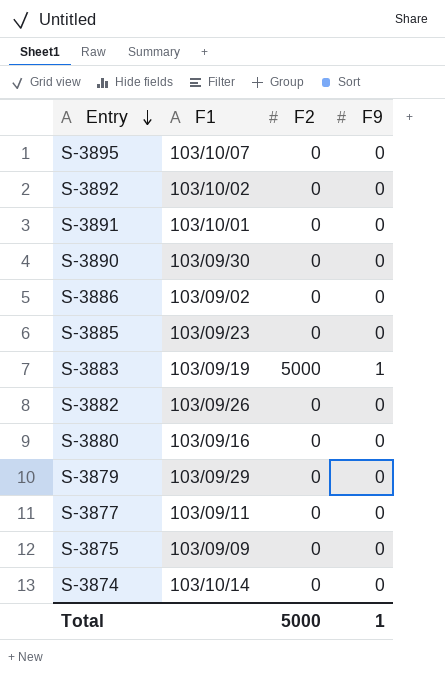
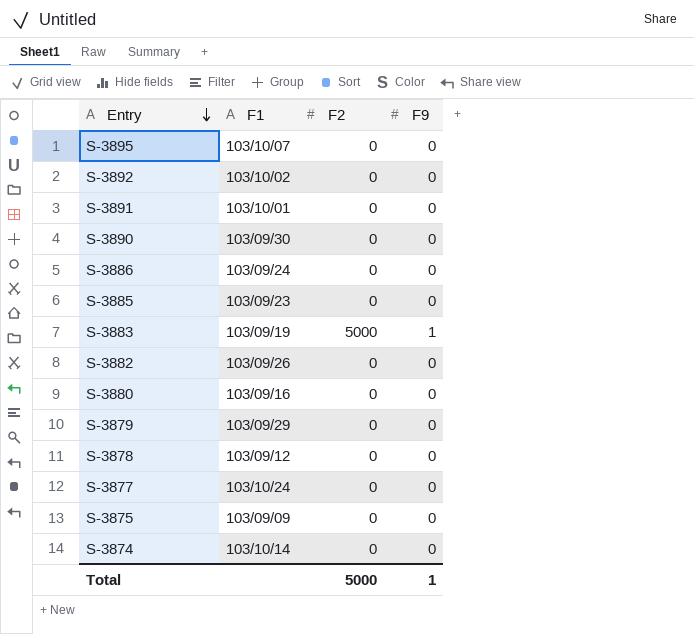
S-3886 | F1: 103/09/02 -> 103/09/24
row S-3878: none -> 103/09/12 | 0 | 0
S-3877 | F1: 103/09/11 -> 103/10/24

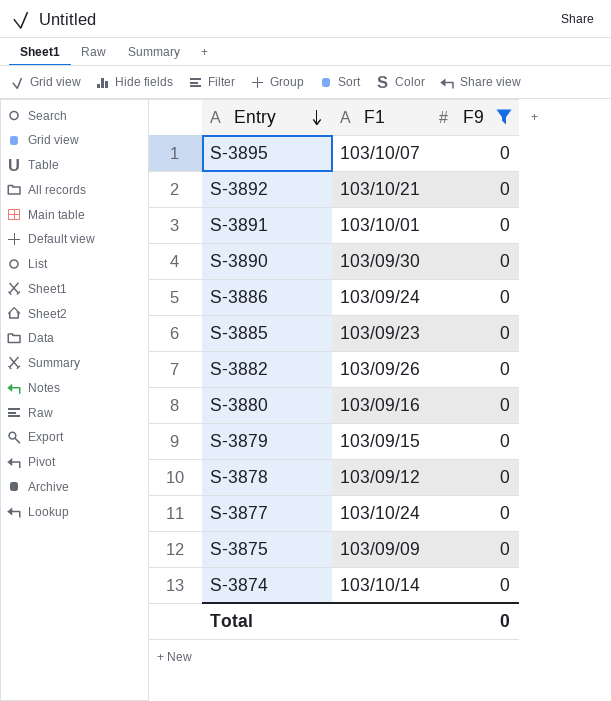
filter: none -> F9 = 0
column F2 | position: 3 -> none
S-3892 | F1: 103/10/02 -> 103/10/21
S-3879 | F1: 103/09/29 -> 103/09/15
Total | F9: 1 -> 0

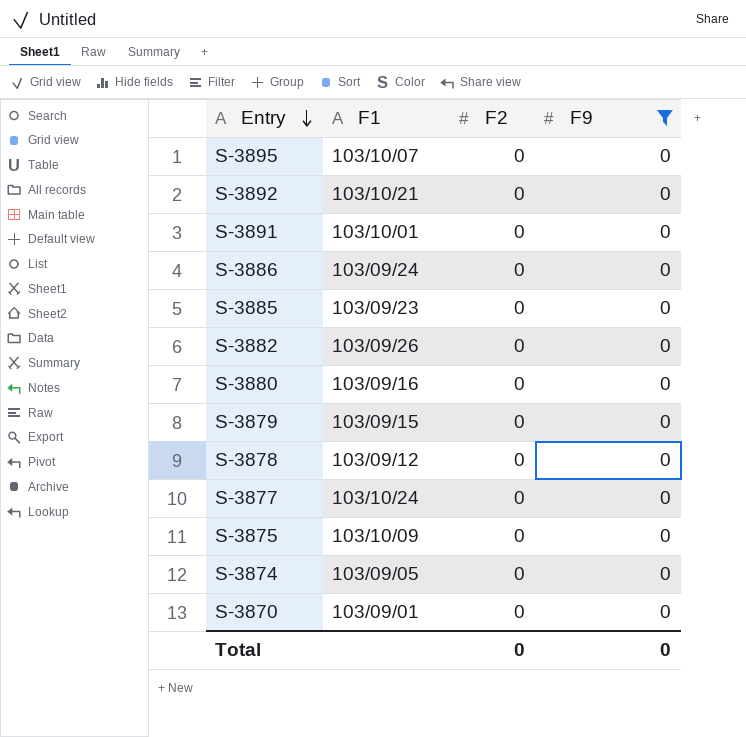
column F2 | position: none -> 3
row S-3890: 103/09/30 | 0 -> none
S-3875 | F1: 103/09/09 -> 103/10/09
S-3874 | F1: 103/10/14 -> 103/09/05
row S-3870: none -> 103/09/01 | 0 | 0

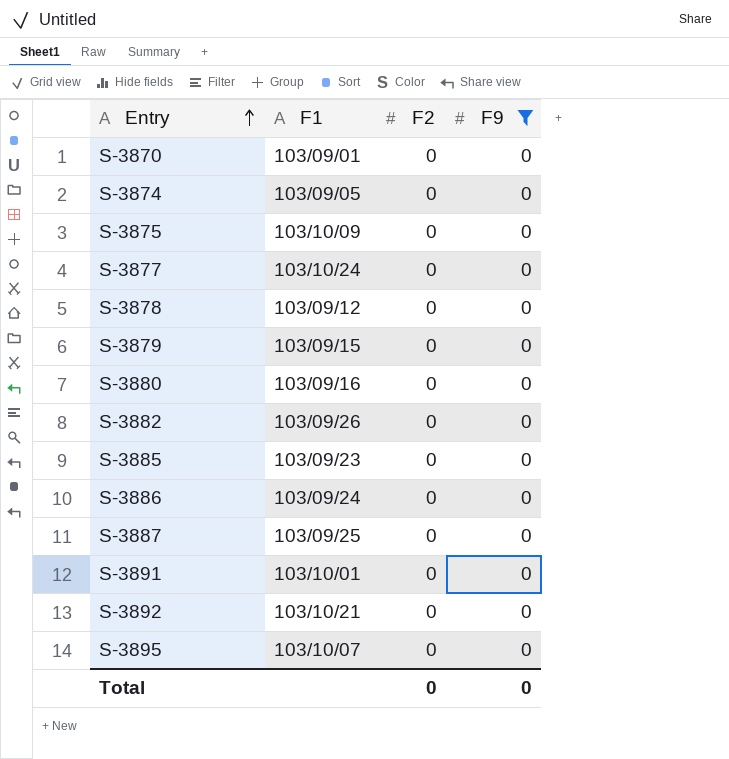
row order: Entry descending -> Entry ascending
row S-3887: none -> 103/09/25 | 0 | 0

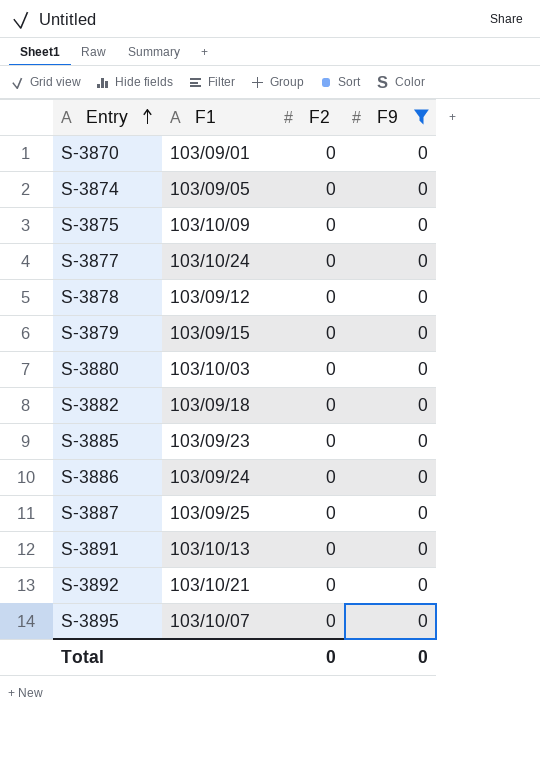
S-3880 | F1: 103/09/16 -> 103/10/03
S-3882 | F1: 103/09/26 -> 103/09/18
S-3891 | F1: 103/10/01 -> 103/10/13

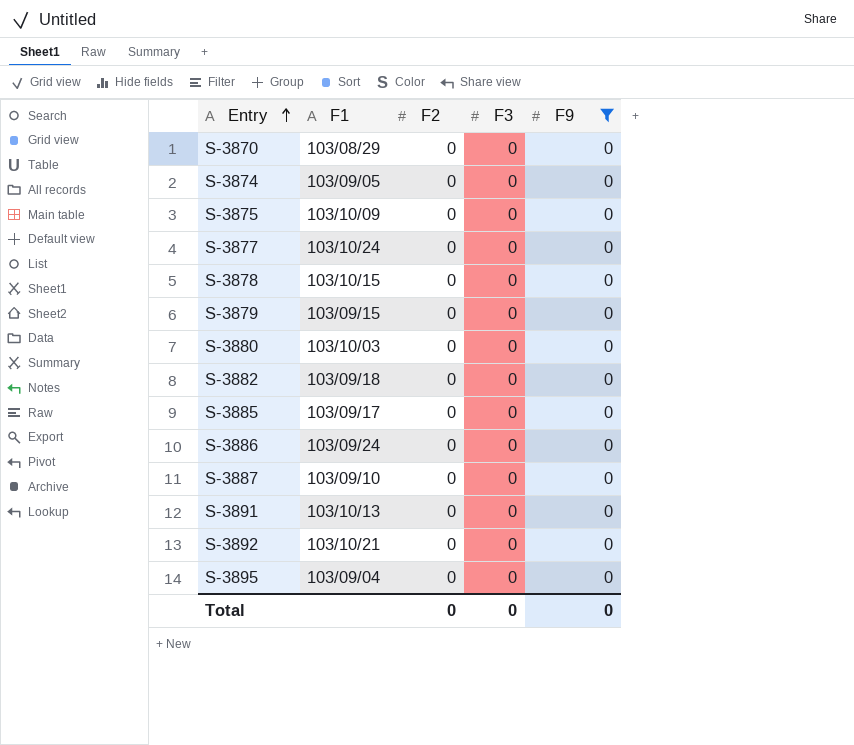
column F3 | position: none -> 4
S-3870 | F1: 103/09/01 -> 103/08/29
S-3878 | F1: 103/09/12 -> 103/10/15
S-3885 | F1: 103/09/23 -> 103/09/17
S-3887 | F1: 103/09/25 -> 103/09/10
S-3895 | F1: 103/10/07 -> 103/09/04

